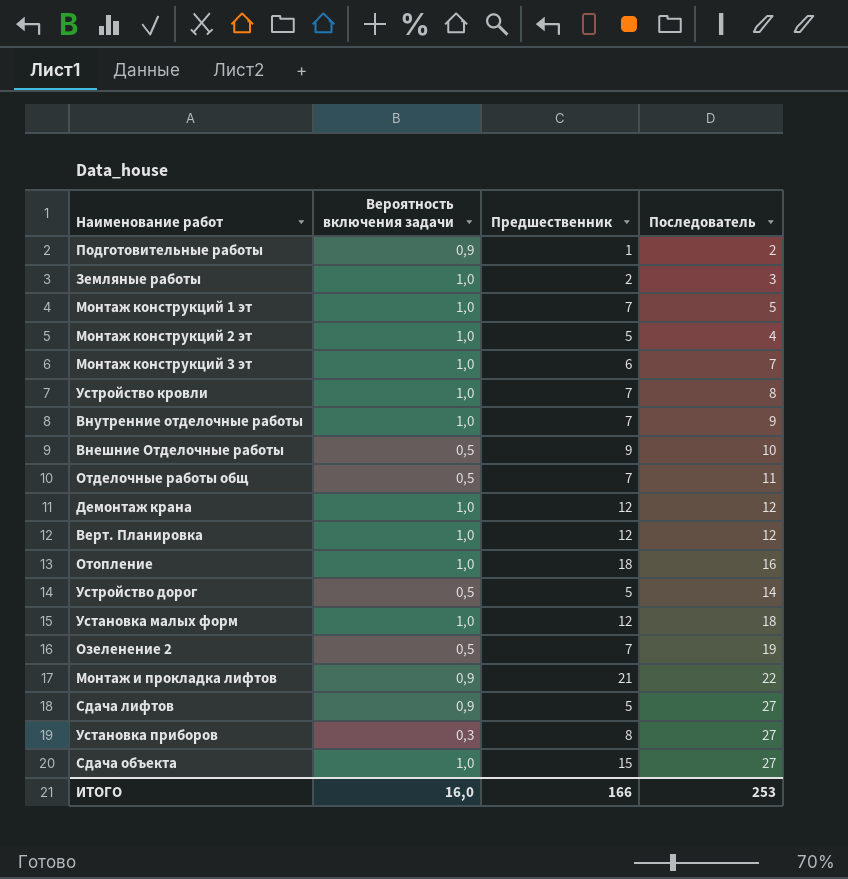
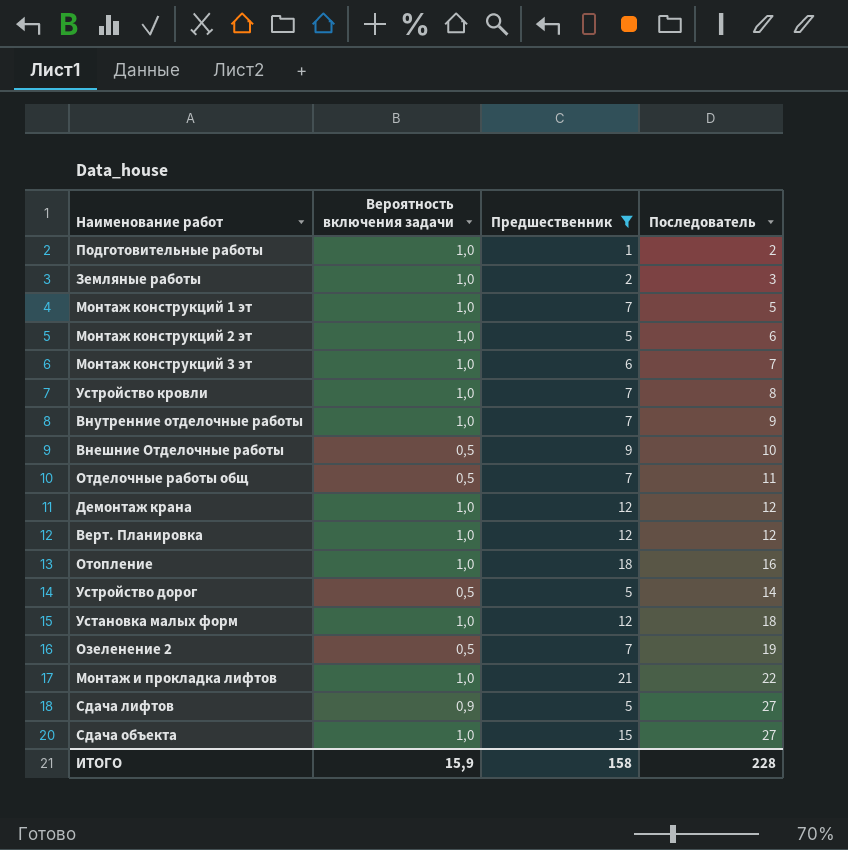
filter: none -> Предшественник != 8
Подготовительные работы | Вероятность включения задачи: 0,9 -> 1,0
Монтаж конструкций 2 эт | Последователь: 4 -> 6
Монтаж и прокладка лифтов | Вероятность включения задачи: 0,9 -> 1,0
ИТОГО | Вероятность включения задачи: 16,0 -> 15,9
ИТОГО | Предшественник: 166 -> 158
ИТОГО | Последователь: 253 -> 228

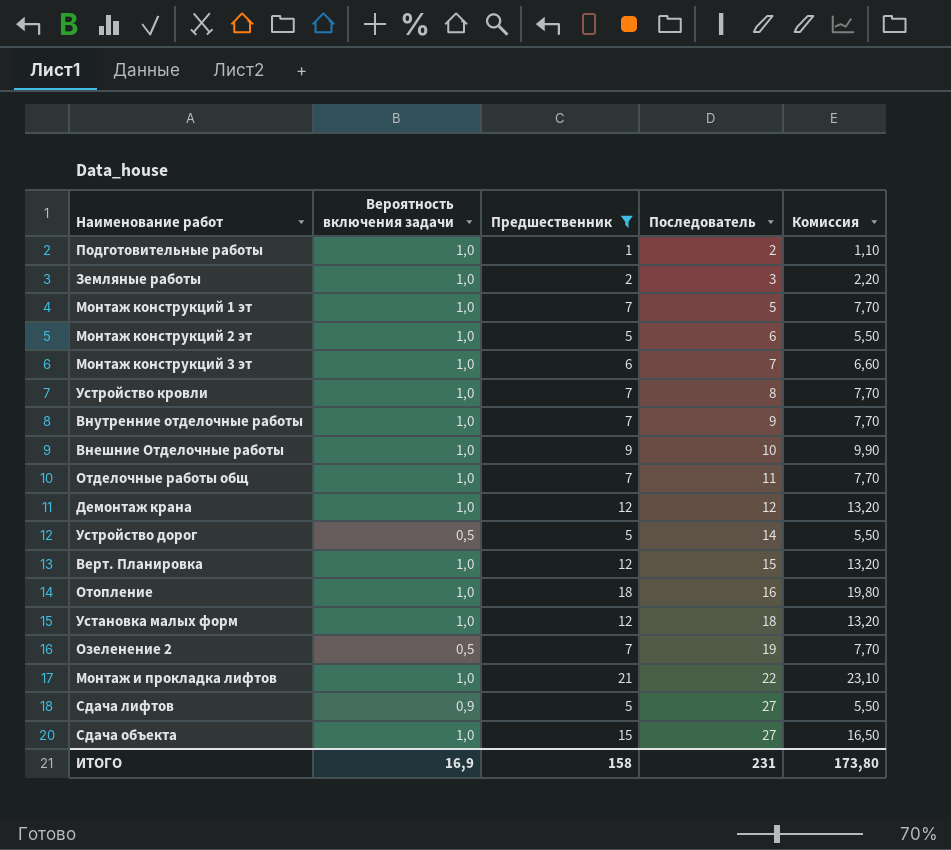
row order: none -> Последователь ascending
column Комиссия | formula: none -> [Предшественник] * 1,1
Внешние Отделочные работы | Вероятность включения задачи: 0,5 -> 1,0
Отделочные работы общ | Вероятность включения задачи: 0,5 -> 1,0
Верт. Планировка | Последователь: 12 -> 15
ИТОГО | Вероятность включения задачи: 15,9 -> 16,9
ИТОГО | Последователь: 228 -> 231

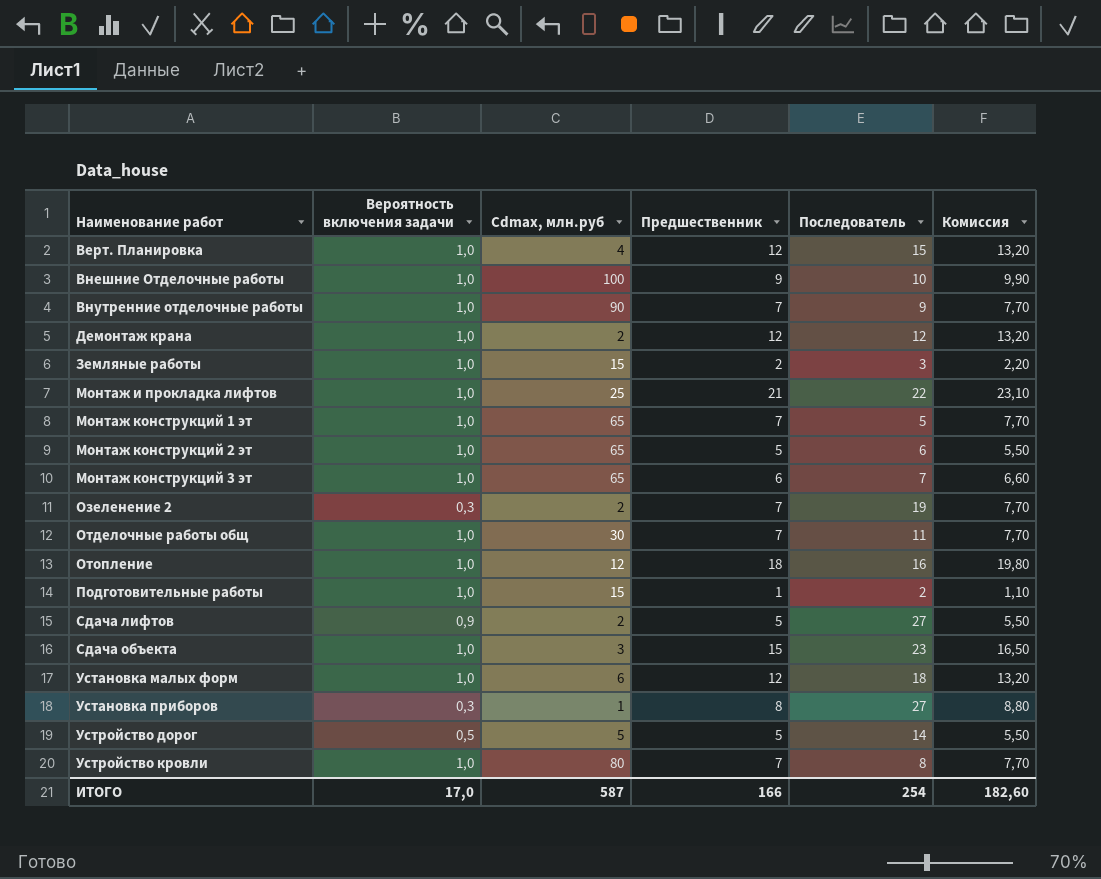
filter: Предшественник != 8 -> none
row order: Последователь ascending -> Наименование работ ascending
column Cdmax, млн.руб | position: none -> 3
Озеленение 2 | Вероятность включения задачи: 0,5 -> 0,3
Сдача объекта | Последователь: 27 -> 23
ИТОГО | Вероятность включения задачи: 16,9 -> 17,0
ИТОГО | Предшественник: 158 -> 166
ИТОГО | Последователь: 231 -> 254
ИТОГО | Комиссия: 173,80 -> 182,60

